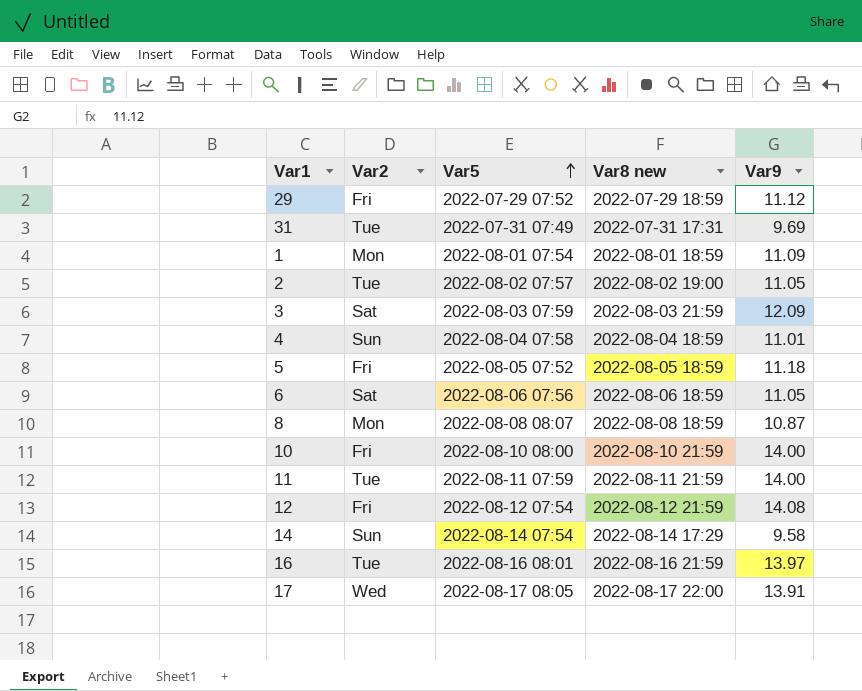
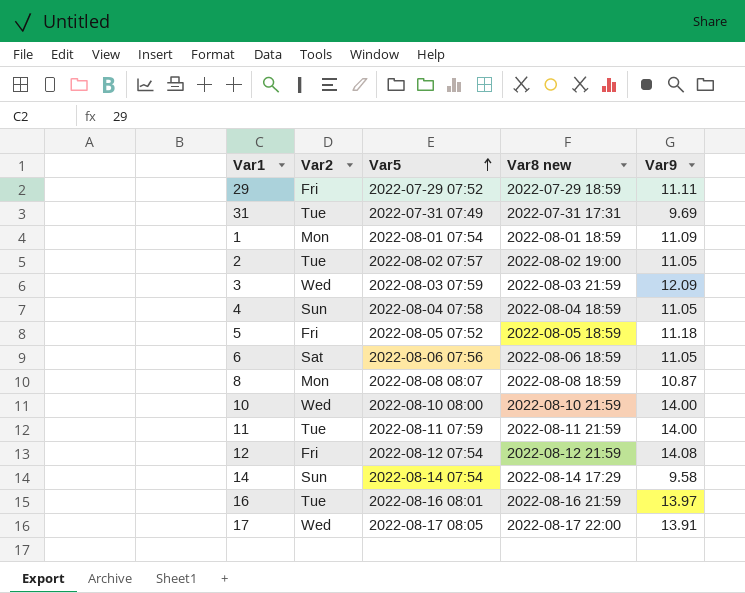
29 | Var9: 11.12 -> 11.11
3 | Var2: Sat -> Wed
4 | Var9: 11.01 -> 11.05
10 | Var2: Fri -> Wed

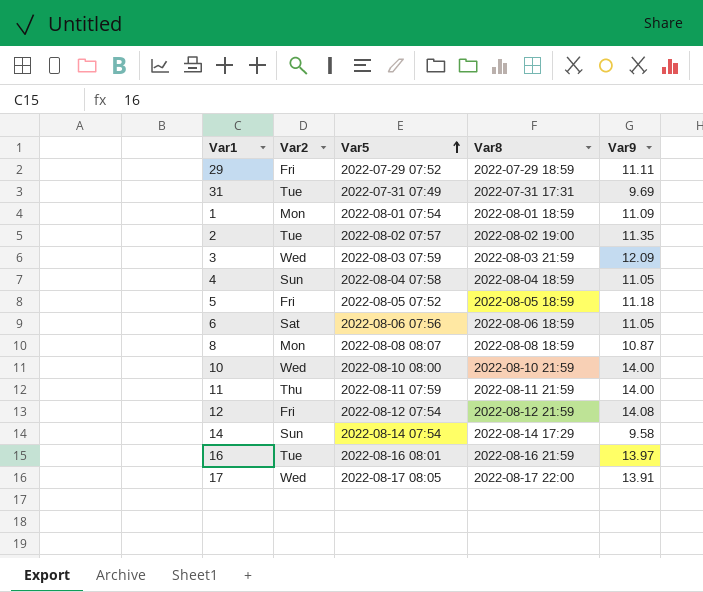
column name: Var8 new -> Var8
2 | Var9: 11.05 -> 11.35
11 | Var2: Tue -> Thu

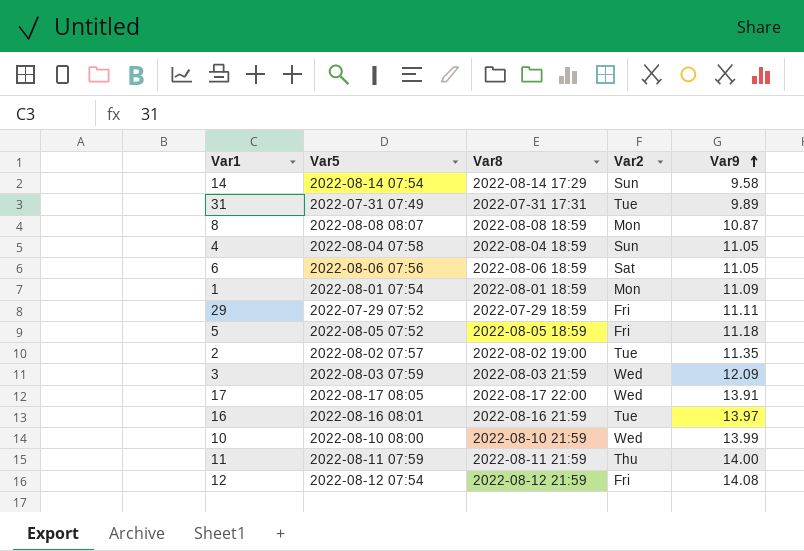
row order: Var5 ascending -> Var9 ascending
column Var2 | position: 2 -> 4
31 | Var9: 9.69 -> 9.89
10 | Var9: 14.00 -> 13.99

